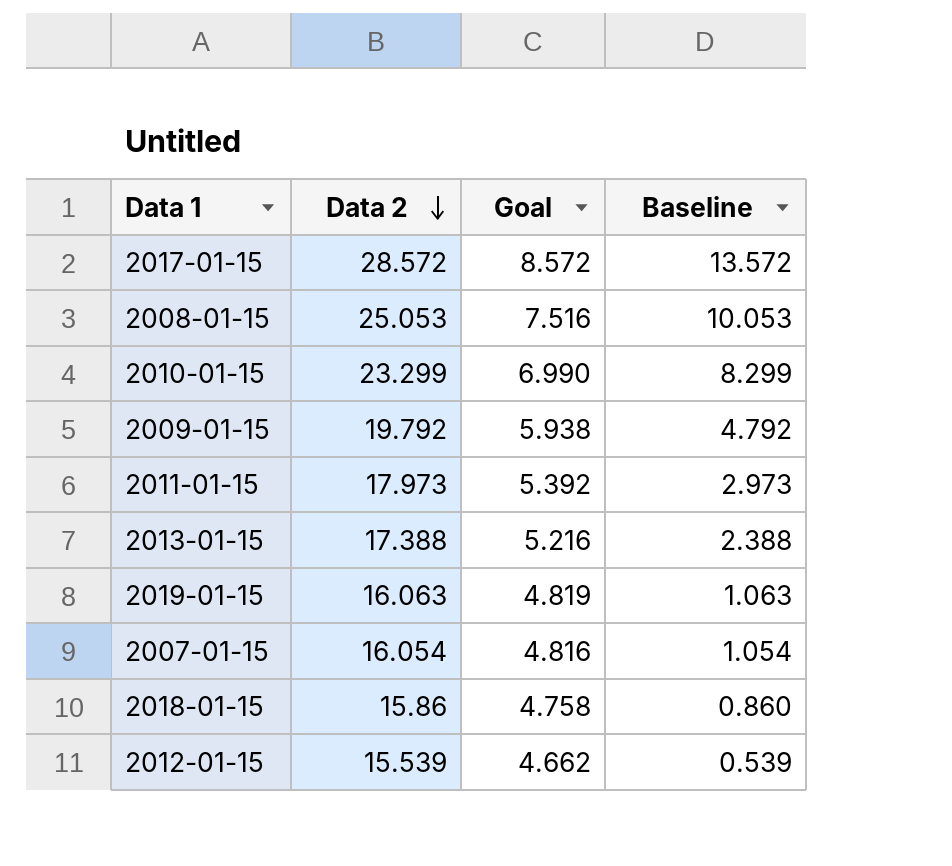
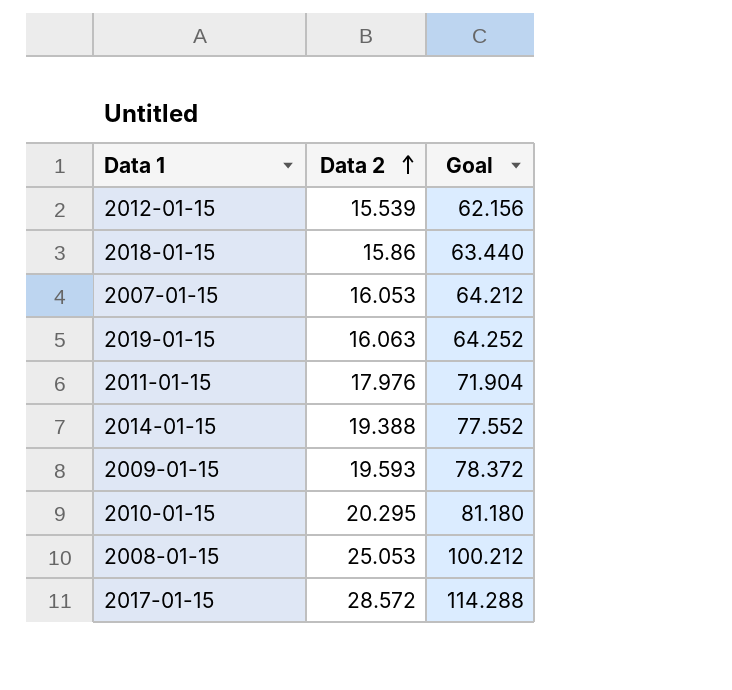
row order: Data 2 descending -> Data 2 ascending
column Baseline | formula: [Data 2] - 15 -> none
column Goal | formula: [Data 2] * 0.3 -> [Data 2] * 4
row 2013-01-15: 17.388 | 5.216 | 2.388 -> none
2007-01-15 | Data 2: 16.054 -> 16.053
2011-01-15 | Data 2: 17.973 -> 17.976
row 2014-01-15: none -> 19.388 | 77.552
2009-01-15 | Data 2: 19.792 -> 19.593
2010-01-15 | Data 2: 23.299 -> 20.295

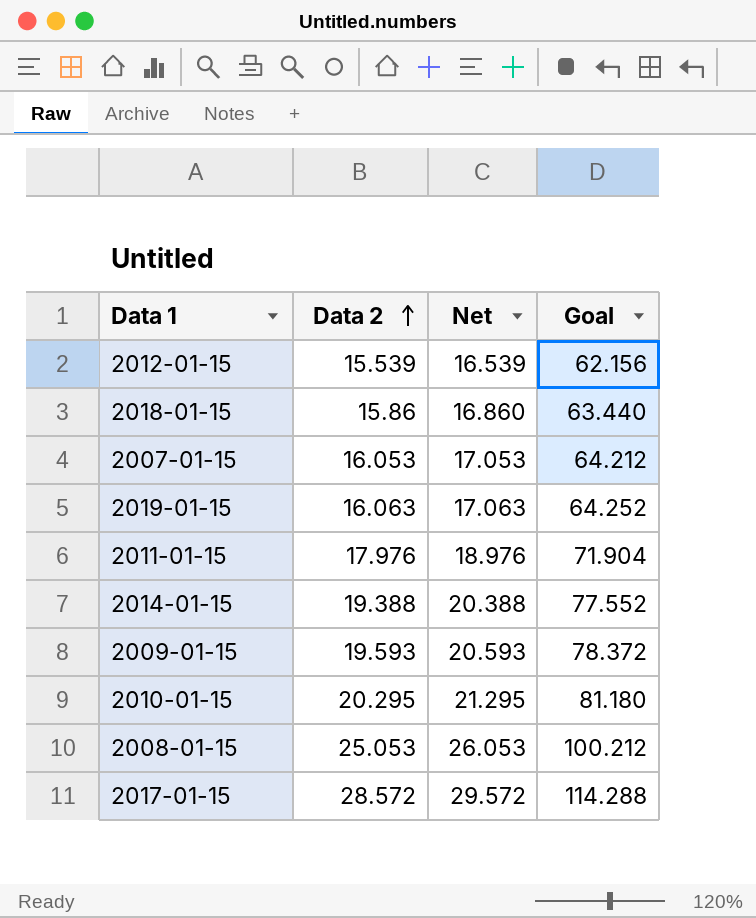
column Net | formula: none -> [Data 2] + 1

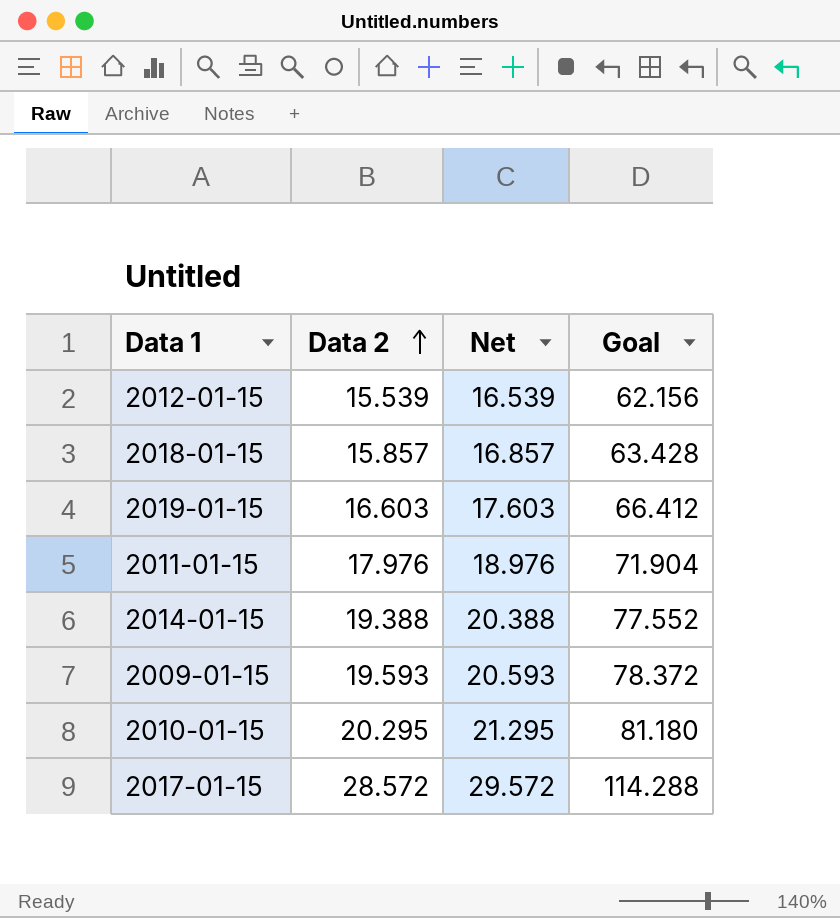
row 2007-01-15: 16.053 | 17.053 | 64.212 -> none
row 2008-01-15: 25.053 | 26.053 | 100.212 -> none
2018-01-15 | Data 2: 15.86 -> 15.857
2018-01-15 | Net: 16.860 -> 16.857
2018-01-15 | Goal: 63.440 -> 63.428
2019-01-15 | Data 2: 16.063 -> 16.603
2019-01-15 | Net: 17.063 -> 17.603
2019-01-15 | Goal: 64.252 -> 66.412

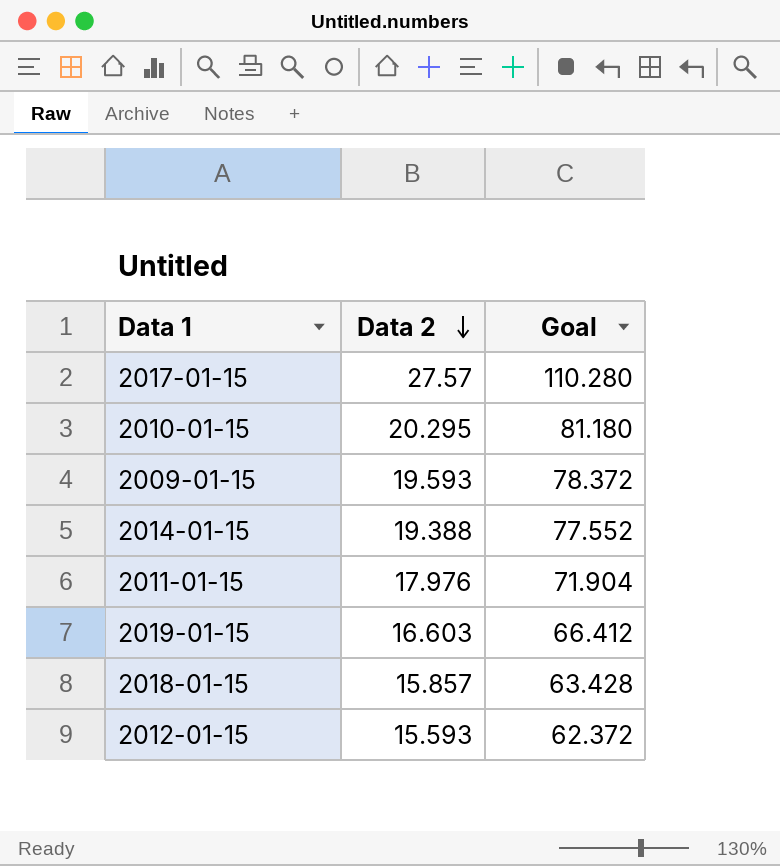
row order: Data 2 ascending -> Data 2 descending
column Net | formula: [Data 2] + 1 -> none
2017-01-15 | Data 2: 28.572 -> 27.57
2017-01-15 | Goal: 114.288 -> 110.280
2012-01-15 | Data 2: 15.539 -> 15.593
2012-01-15 | Goal: 62.156 -> 62.372

